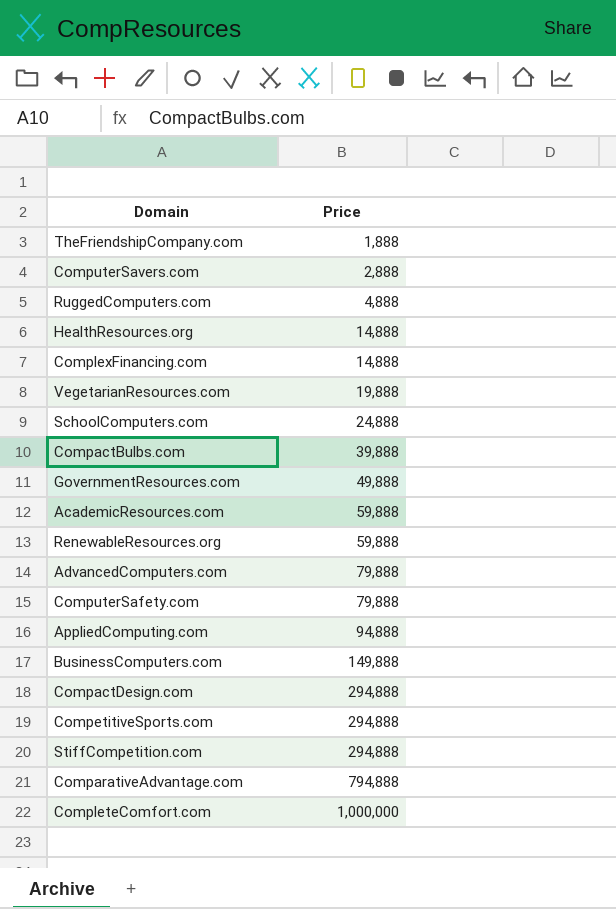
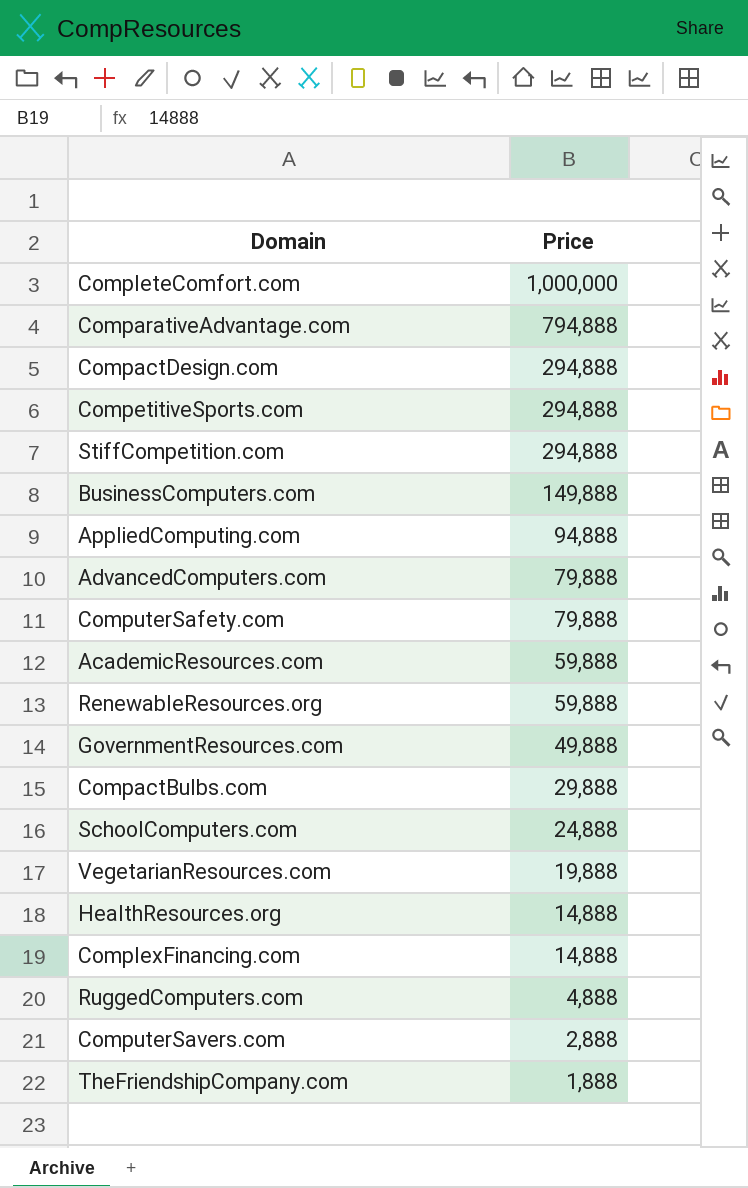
row order: Price ascending -> Price descending
CompactBulbs.com | Price: 39,888 -> 29,888

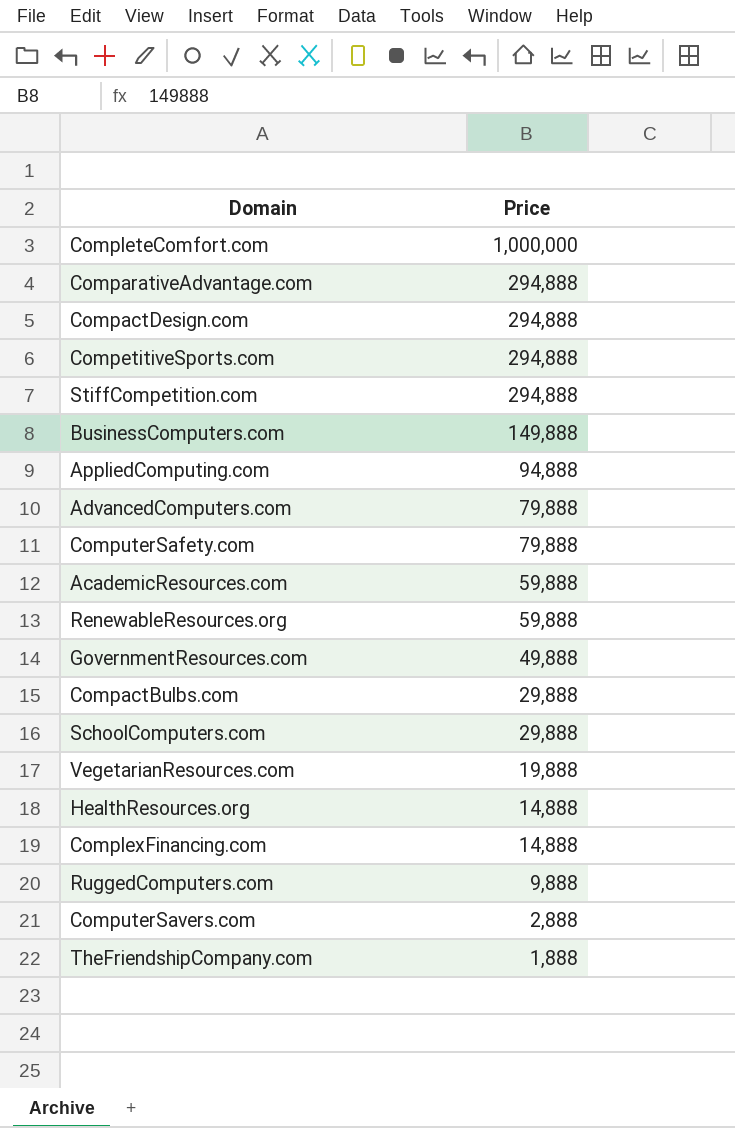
ComparativeAdvantage.com | Price: 794,888 -> 294,888
SchoolComputers.com | Price: 24,888 -> 29,888
RuggedComputers.com | Price: 4,888 -> 9,888

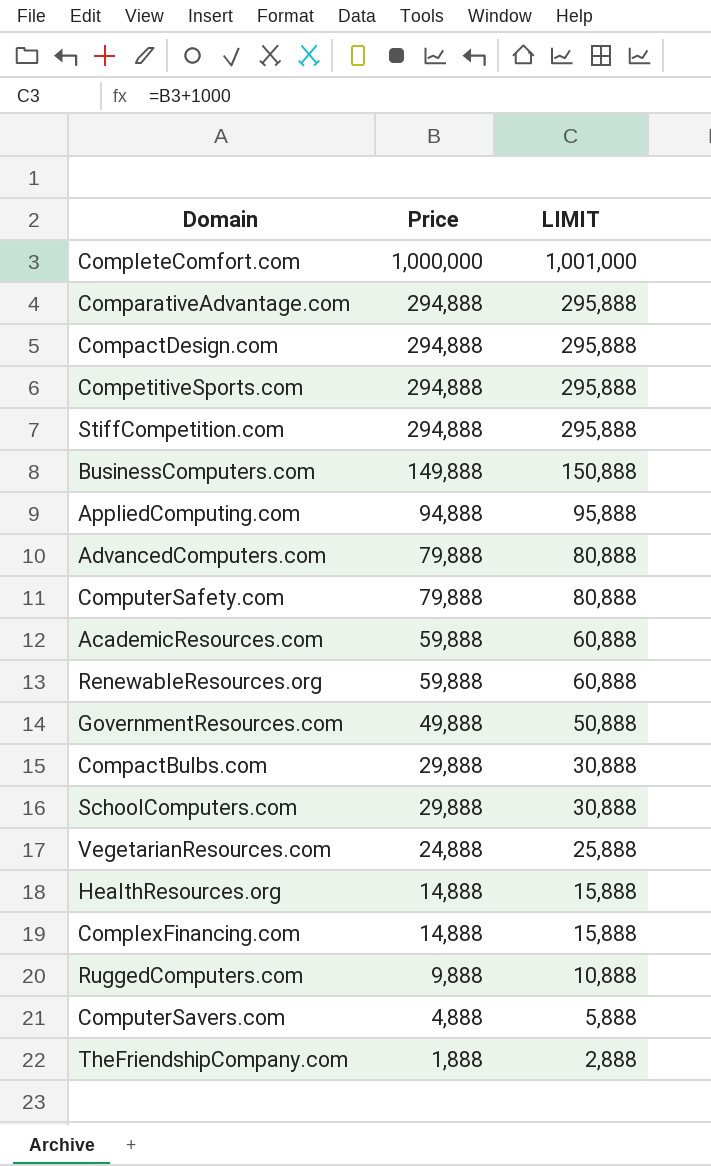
column LIMIT | formula: none -> [Price] + 1000
VegetarianResources.com | Price: 19,888 -> 24,888
ComputerSavers.com | Price: 2,888 -> 4,888

